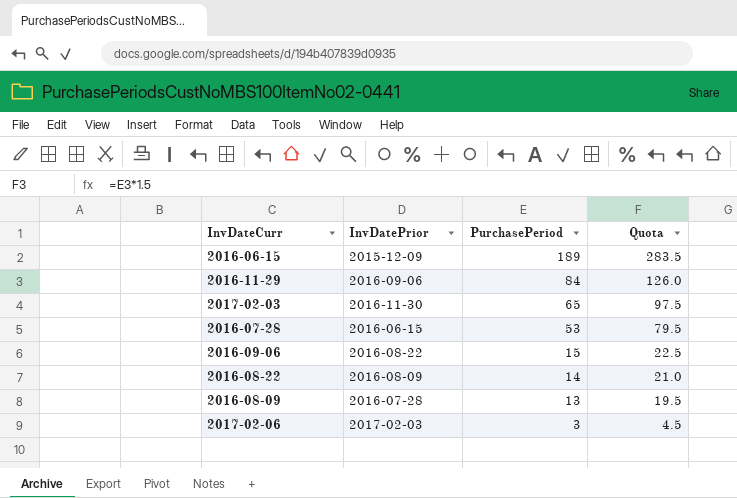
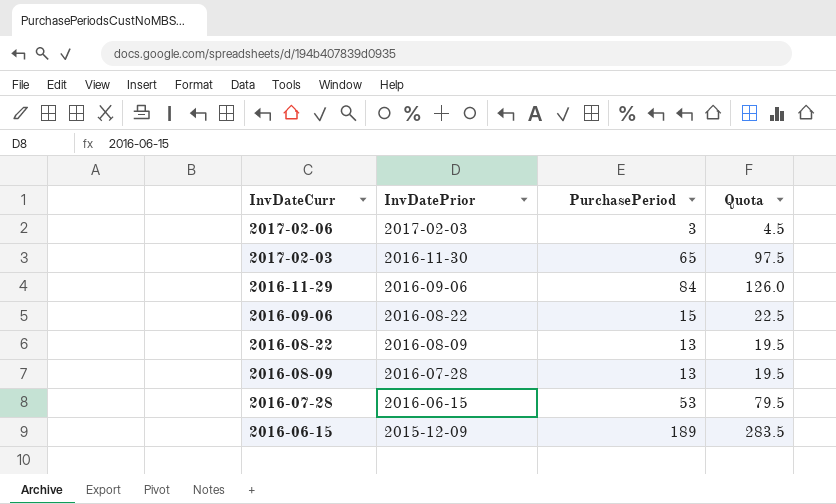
row order: PurchasePeriod descending -> InvDateCurr descending
2016-08-22 | PurchasePeriod: 14 -> 13
2016-08-22 | Quota: 21.0 -> 19.5

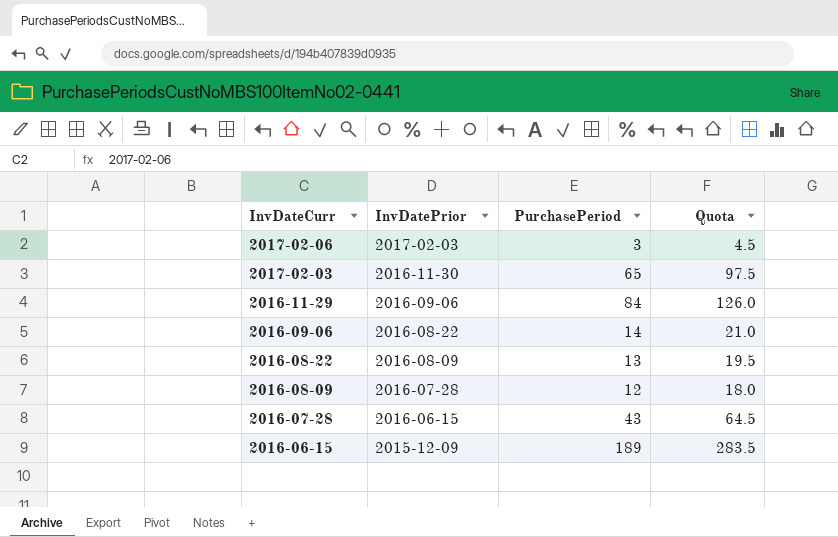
2016-09-06 | PurchasePeriod: 15 -> 14
2016-09-06 | Quota: 22.5 -> 21.0
2016-08-09 | PurchasePeriod: 13 -> 12
2016-08-09 | Quota: 19.5 -> 18.0
2016-07-28 | PurchasePeriod: 53 -> 43
2016-07-28 | Quota: 79.5 -> 64.5

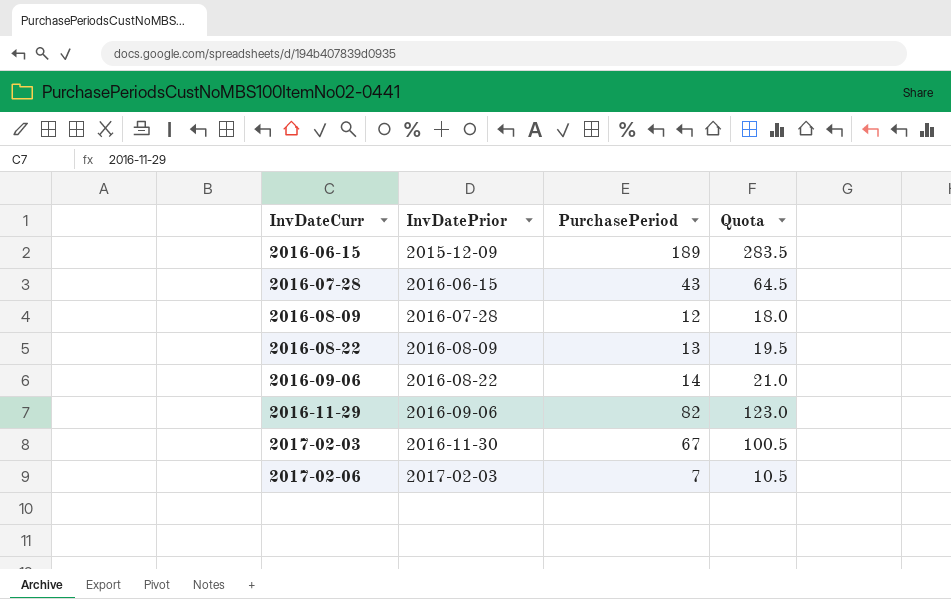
row order: InvDateCurr descending -> InvDateCurr ascending
2016-11-29 | PurchasePeriod: 84 -> 82
2016-11-29 | Quota: 126.0 -> 123.0
2017-02-03 | PurchasePeriod: 65 -> 67
2017-02-03 | Quota: 97.5 -> 100.5
2017-02-06 | PurchasePeriod: 3 -> 7
2017-02-06 | Quota: 4.5 -> 10.5

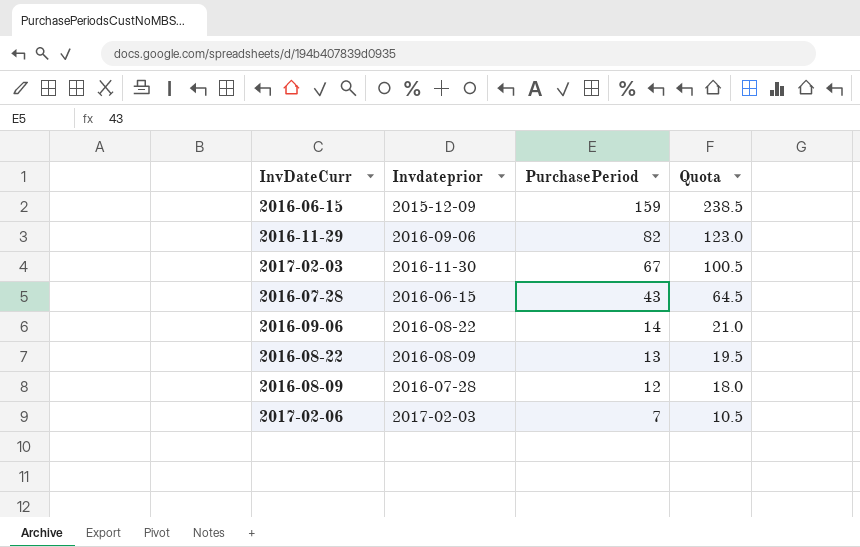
row order: InvDateCurr ascending -> PurchasePeriod descending
column name: InvDatePrior -> Invdateprior
2016-06-15 | PurchasePeriod: 189 -> 159
2016-06-15 | Quota: 283.5 -> 238.5

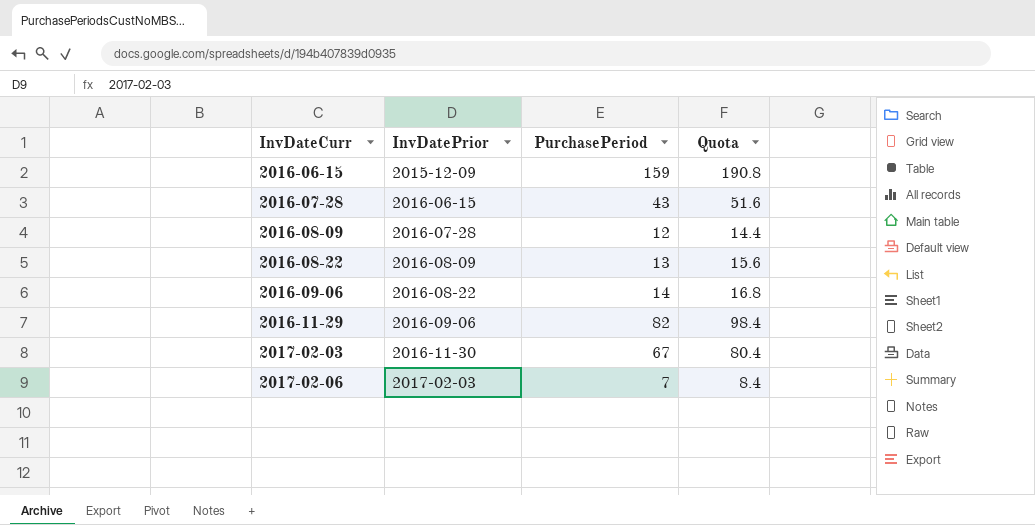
row order: PurchasePeriod descending -> InvDateCurr ascending
column name: Invdateprior -> InvDatePrior
column Quota | formula: [PurchasePeriod] * 1.5 -> [PurchasePeriod] * 1.2

